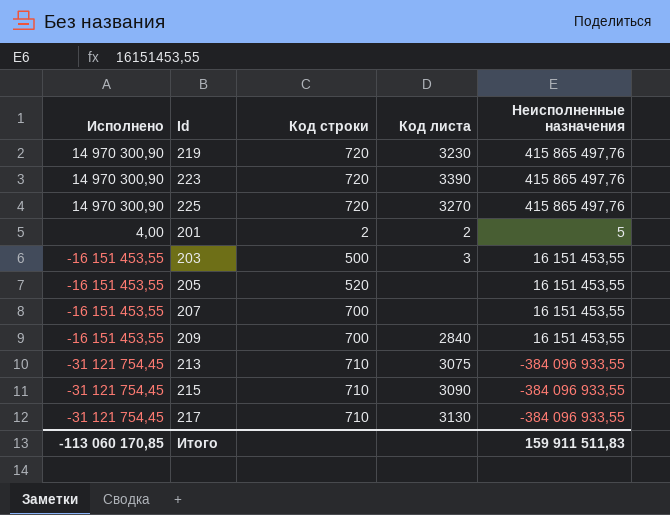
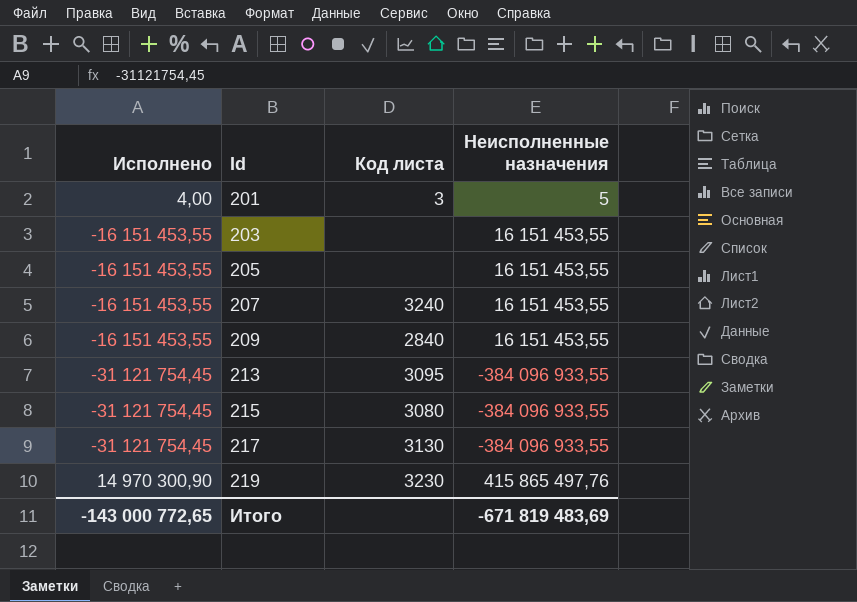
row order: Исполнено descending -> Id ascending
column Код строки | position: 3 -> none
row 223: 14 970 300,90 | 720 | 3390 | 415 865 497,76 -> none
row 225: 14 970 300,90 | 720 | 3270 | 415 865 497,76 -> none
201 | Код листа: 2 -> 3
203 | Код листа: 3 -> none
207 | Код листа: none -> 3240
213 | Код листа: 3075 -> 3095
215 | Код листа: 3090 -> 3080
Итого | Исполнено: -113 060 170,85 -> -143 000 772,65
Итого | Неисполненные назначения: 159 911 511,83 -> -671 819 483,69

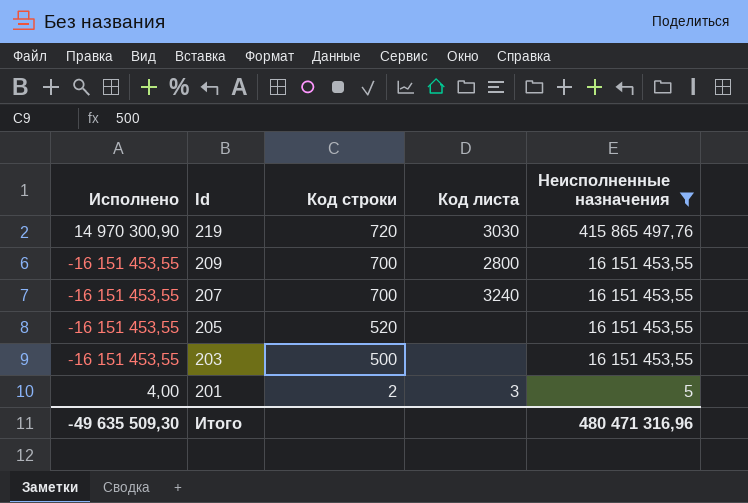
filter: none -> Неисполненные назначения != -384 096 933,55
row order: Id ascending -> Id descending
column Код строки | position: none -> 3
219 | Код листа: 3230 -> 3030
209 | Код листа: 2840 -> 2800
Итого | Исполнено: -143 000 772,65 -> -49 635 509,30
Итого | Неисполненные назначения: -671 819 483,69 -> 480 471 316,96

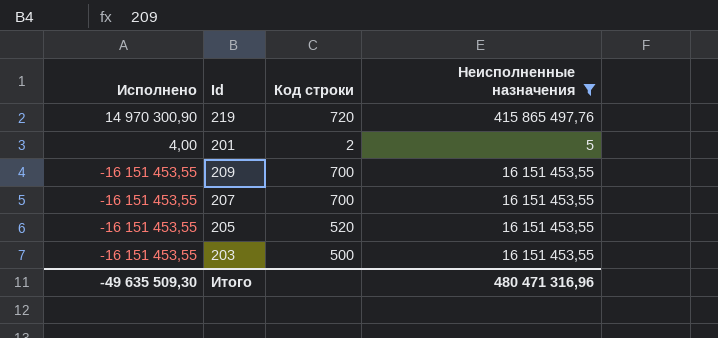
row order: Id descending -> Исполнено descending
column Код листа | position: 4 -> none

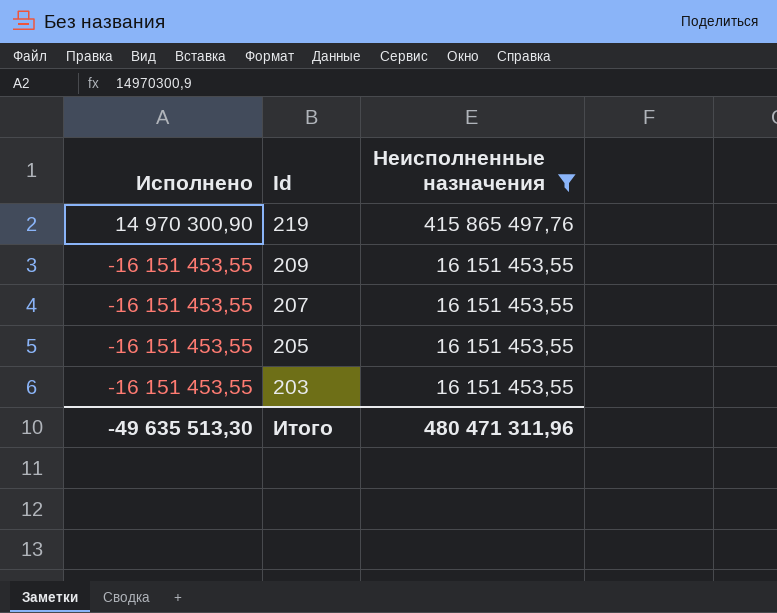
column Код строки | position: 3 -> none
row 201: 4,00 | 2 | 5 -> none
Итого | Исполнено: -49 635 509,30 -> -49 635 513,30
Итого | Неисполненные назначения: 480 471 316,96 -> 480 471 311,96

